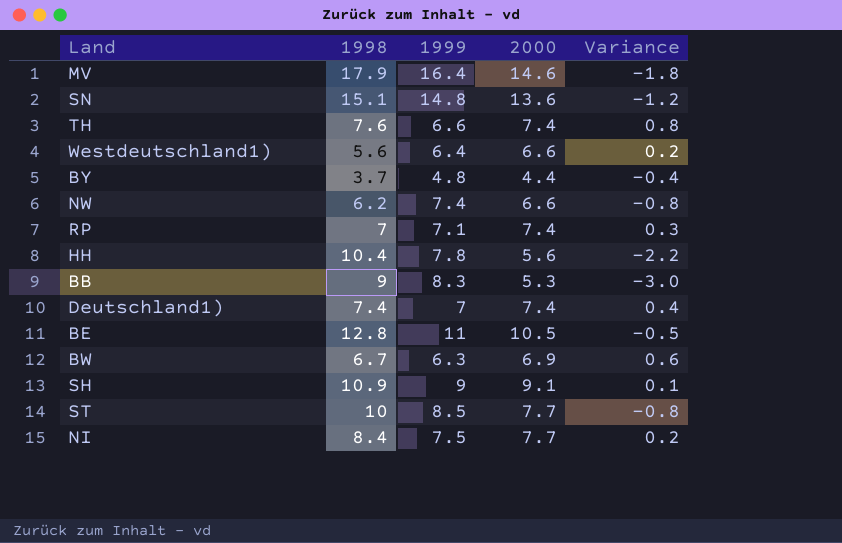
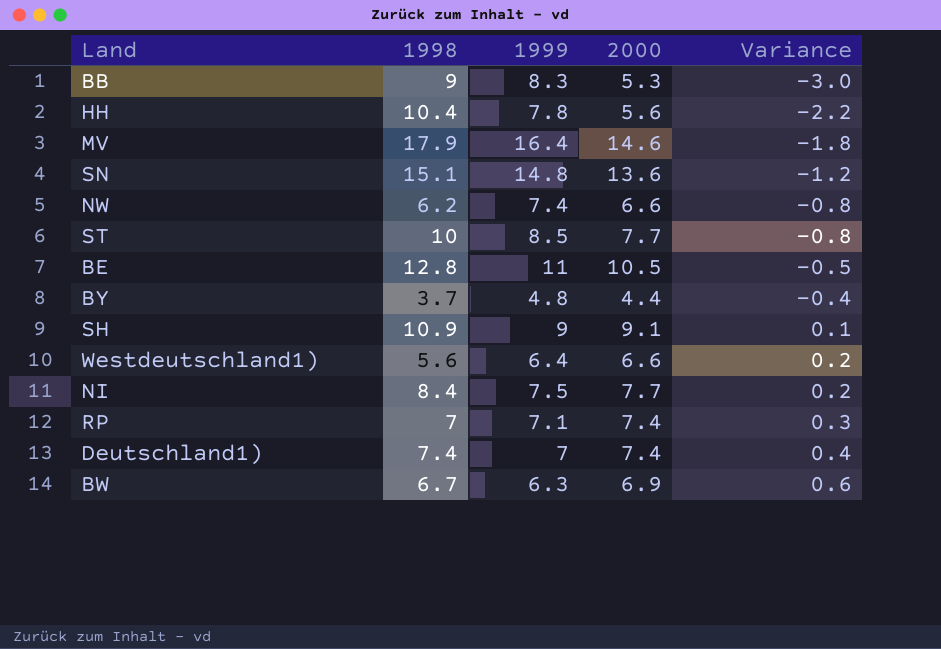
row order: none -> Variance ascending
row TH: 7.6 | 6.6 | 7.4 | 0.8 -> none

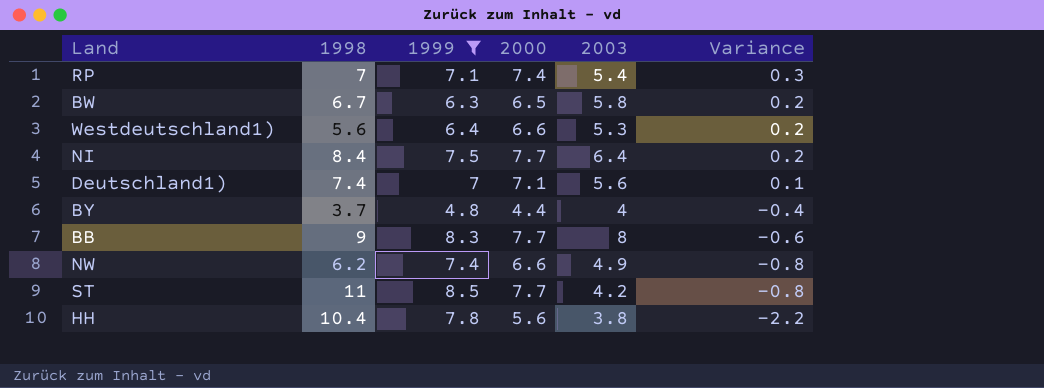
filter: none -> 1999 <= 8.5
row order: Variance ascending -> Variance descending
column 2003 | position: none -> 5
BW | 2000: 6.9 -> 6.5
BW | Variance: 0.6 -> 0.2
Deutschland1) | 2000: 7.4 -> 7.1
Deutschland1) | Variance: 0.4 -> 0.1
BB | 2000: 5.3 -> 7.7
BB | Variance: -3.0 -> -0.6
ST | 1998: 10 -> 11

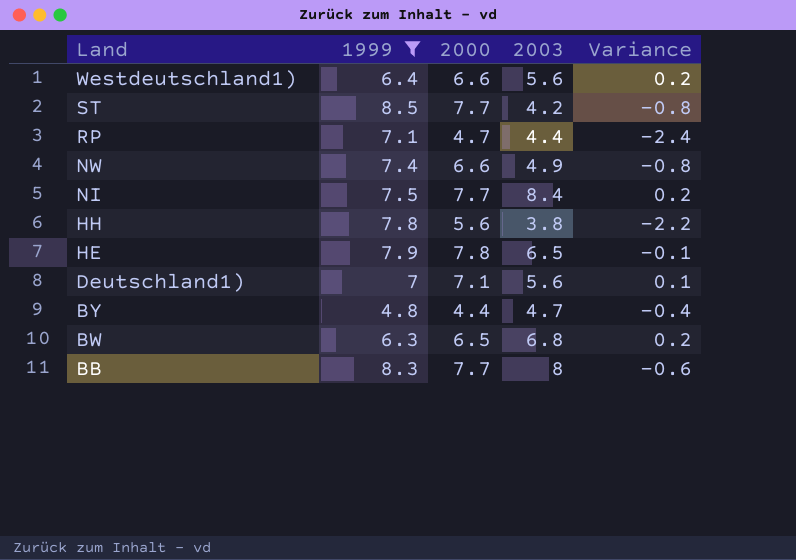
row order: Variance descending -> Land descending
column 1998 | position: 2 -> none
Westdeutschland1) | 2003: 5.3 -> 5.6
RP | 2000: 7.4 -> 4.7
RP | 2003: 5.4 -> 4.4
RP | Variance: 0.3 -> -2.4
NI | 2003: 6.4 -> 8.4
row HE: none -> 7.9 | 7.8 | 6.5 | -0.1
BY | 2003: 4 -> 4.7
BW | 2003: 5.8 -> 6.8

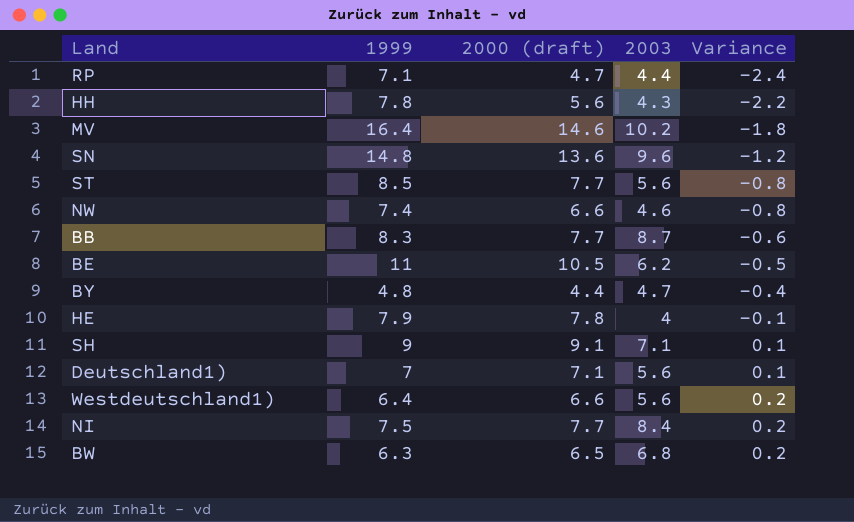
filter: 1999 <= 8.5 -> none
row order: Land descending -> Variance ascending
column name: 2000 -> 2000 (draft)
HH | 2003: 3.8 -> 4.3
ST | 2003: 4.2 -> 5.6
NW | 2003: 4.9 -> 4.6
BB | 2003: 8 -> 8.7
HE | 2003: 6.5 -> 4

